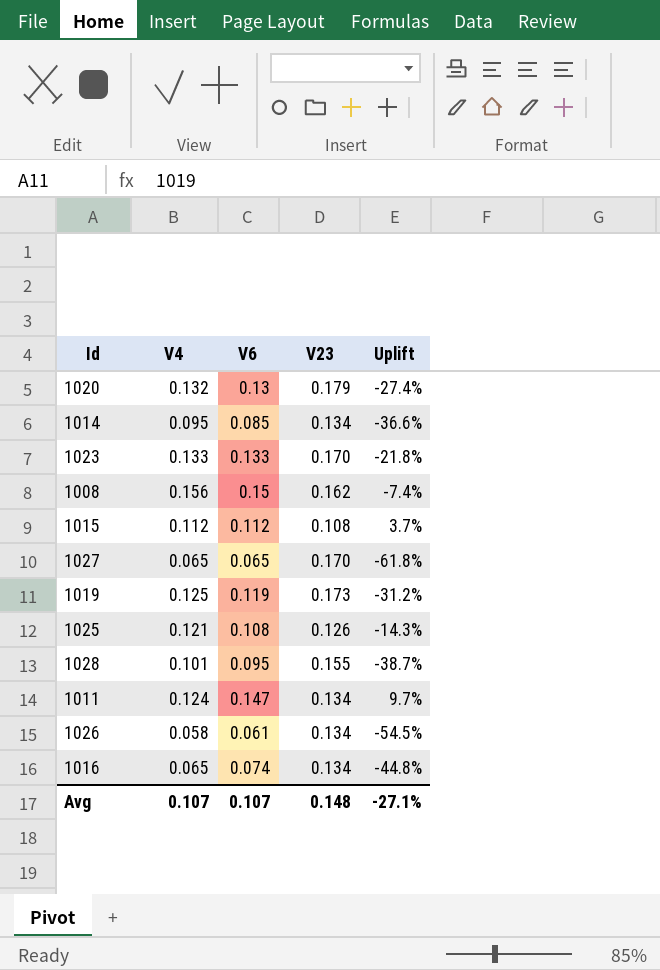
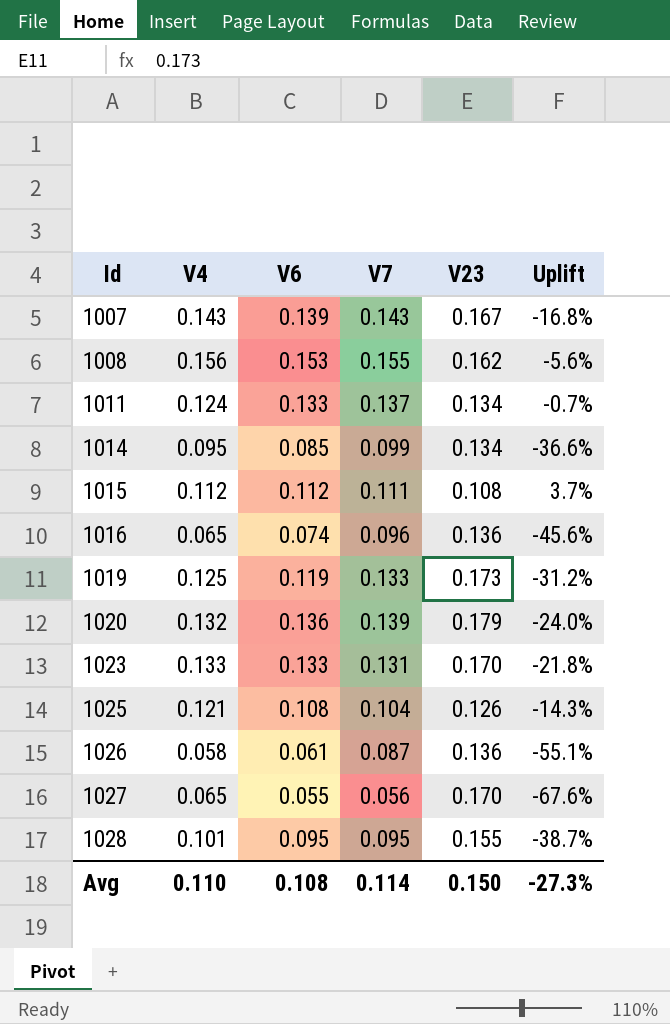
row order: none -> Id ascending
column V7 | position: none -> 4
row 1007: none -> 0.143 | 0.139 | 0.143 | 0.167 | -16.8%
1008 | V6: 0.15 -> 0.153
1008 | Uplift: -7.4% -> -5.6%
1011 | V6: 0.147 -> 0.133
1011 | Uplift: 9.7% -> -0.7%
1016 | V23: 0.134 -> 0.136
1016 | Uplift: -44.8% -> -45.6%
1020 | V6: 0.13 -> 0.136
1020 | Uplift: -27.4% -> -24.0%
1026 | V23: 0.134 -> 0.136
1026 | Uplift: -54.5% -> -55.1%
1027 | V6: 0.065 -> 0.055
1027 | Uplift: -61.8% -> -67.6%
Avg | V4: 0.107 -> 0.110
Avg | V6: 0.107 -> 0.108
Avg | V23: 0.148 -> 0.150
Avg | Uplift: -27.1% -> -27.3%

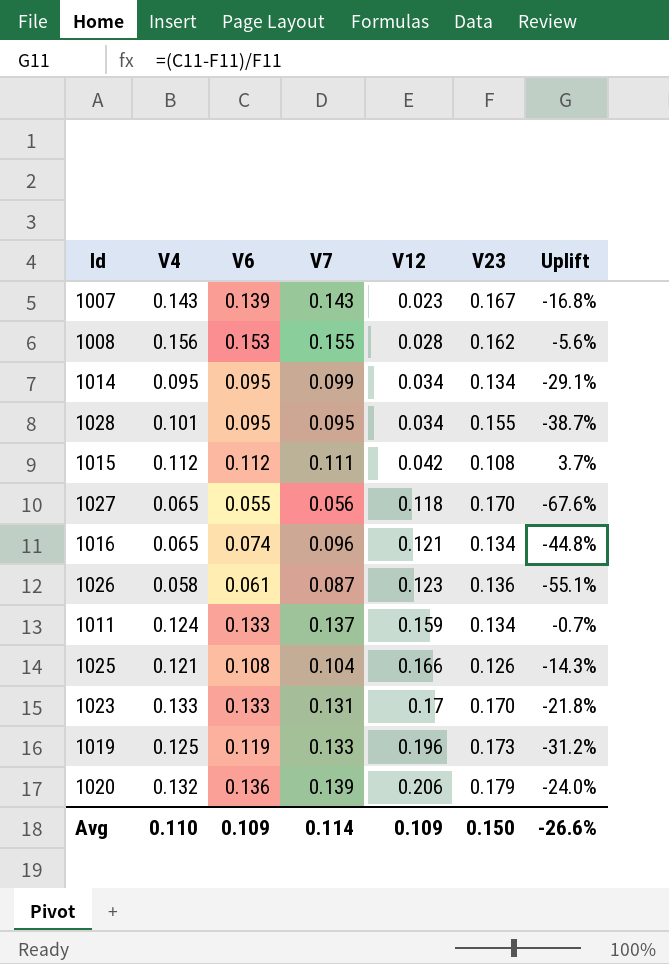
row order: Id ascending -> V12 ascending
column V12 | position: none -> 5
1014 | V6: 0.085 -> 0.095
1014 | Uplift: -36.6% -> -29.1%
1016 | V23: 0.136 -> 0.134
1016 | Uplift: -45.6% -> -44.8%
Avg | V6: 0.108 -> 0.109
Avg | Uplift: -27.3% -> -26.6%

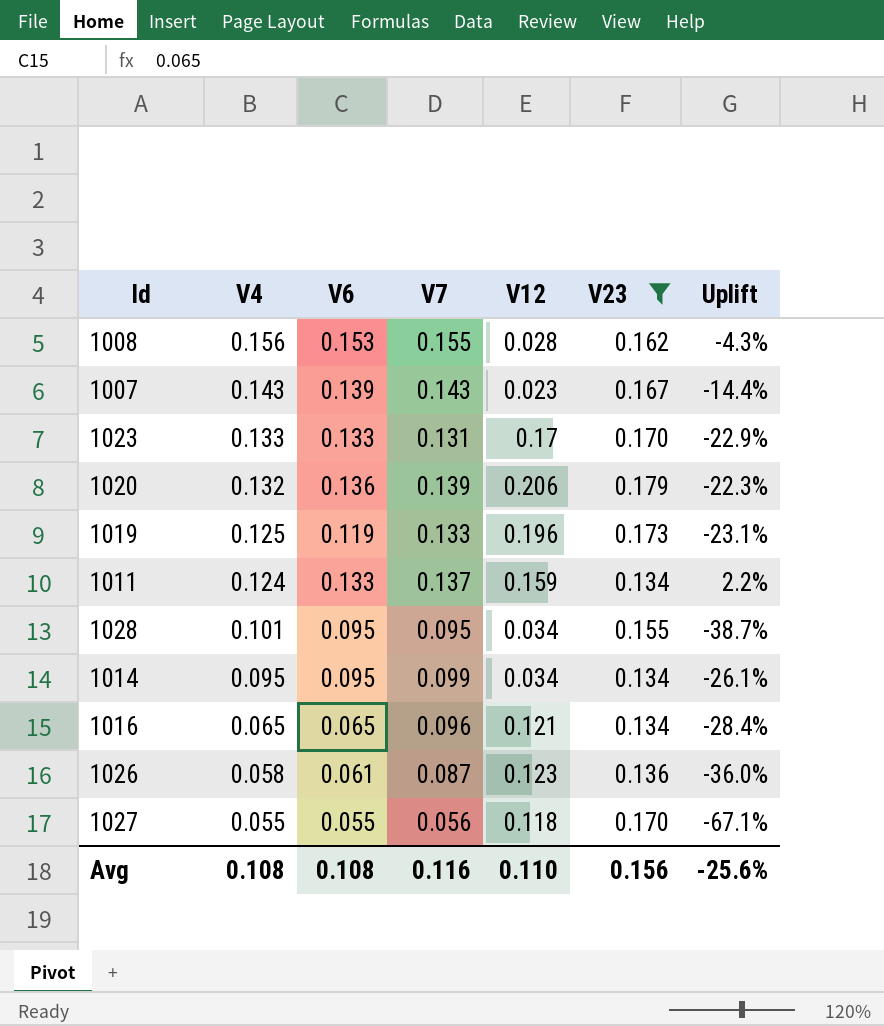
filter: none -> V23 >= 0.134
row order: V12 ascending -> V4 descending
column Uplift | formula: ([V6] - [V23]) / [V23] -> ([V7] - [V23]) / [V23]
1016 | V6: 0.074 -> 0.065
1027 | V4: 0.065 -> 0.055
Avg | V4: 0.110 -> 0.108
Avg | V6: 0.109 -> 0.108
Avg | V7: 0.114 -> 0.116
Avg | V12: 0.109 -> 0.110
Avg | V23: 0.150 -> 0.156
Avg | Uplift: -26.6% -> -25.6%

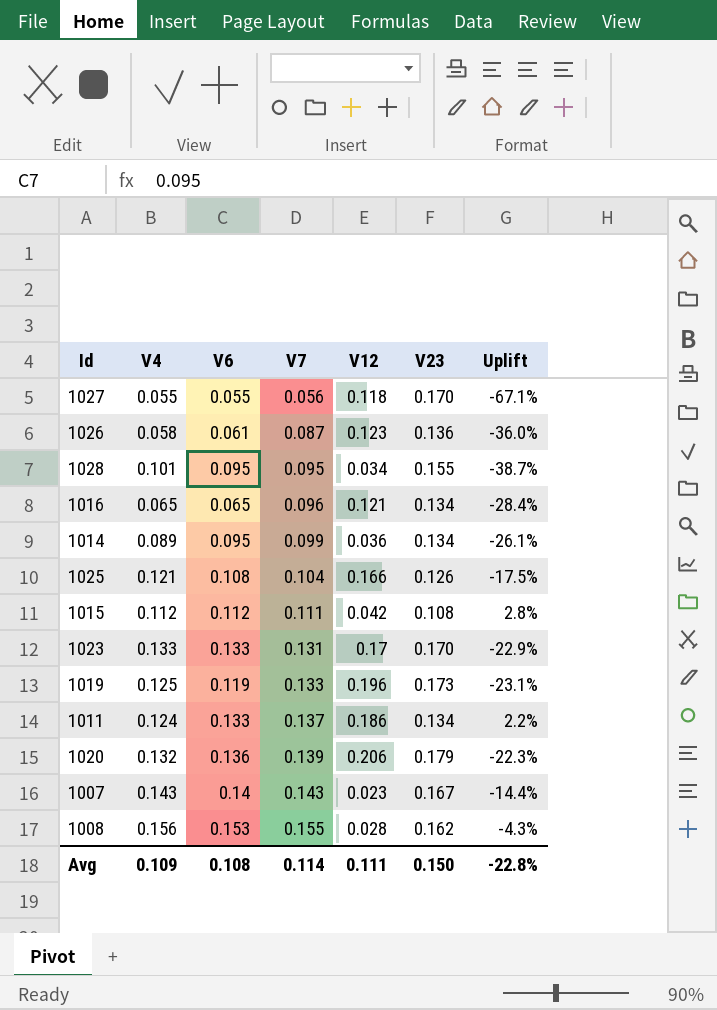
filter: V23 >= 0.134 -> none
row order: V4 descending -> V7 ascending
1014 | V4: 0.095 -> 0.089
1014 | V12: 0.034 -> 0.036
1011 | V12: 0.159 -> 0.186
1007 | V6: 0.139 -> 0.14
Avg | V4: 0.108 -> 0.109
Avg | V7: 0.116 -> 0.114
Avg | V12: 0.110 -> 0.111
Avg | V23: 0.156 -> 0.150
Avg | Uplift: -25.6% -> -22.8%

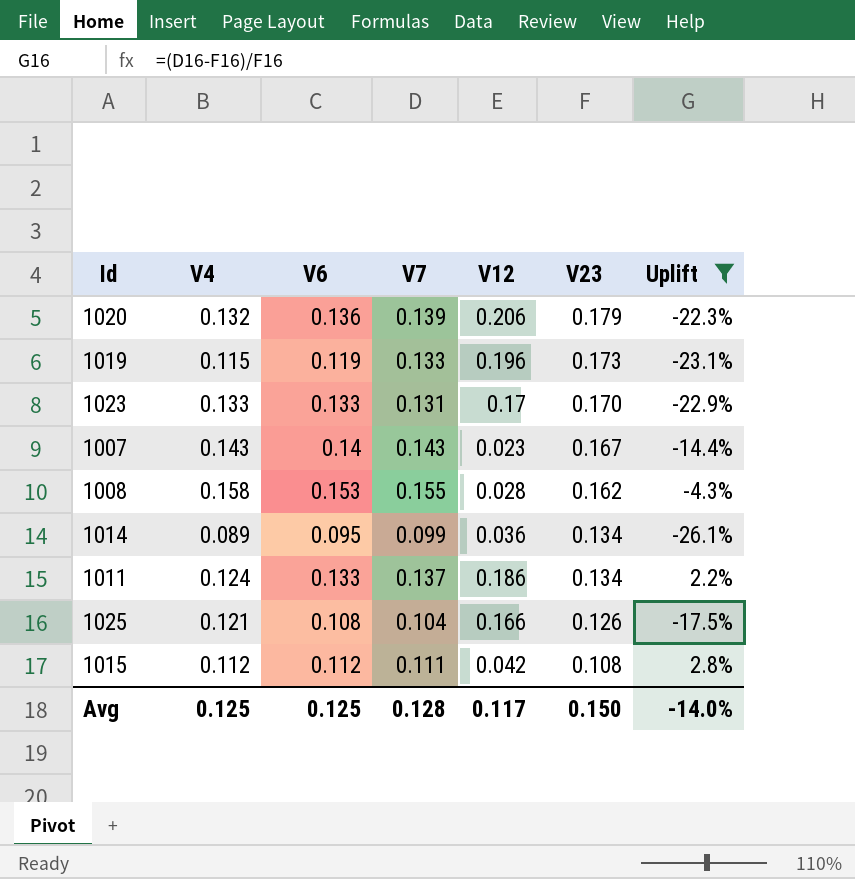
filter: none -> Uplift >= -26.1%
row order: V7 ascending -> V23 descending
1019 | V4: 0.125 -> 0.115
1008 | V4: 0.156 -> 0.158
Avg | V4: 0.109 -> 0.125
Avg | V6: 0.108 -> 0.125
Avg | V7: 0.114 -> 0.128
Avg | V12: 0.111 -> 0.117
Avg | Uplift: -22.8% -> -14.0%

